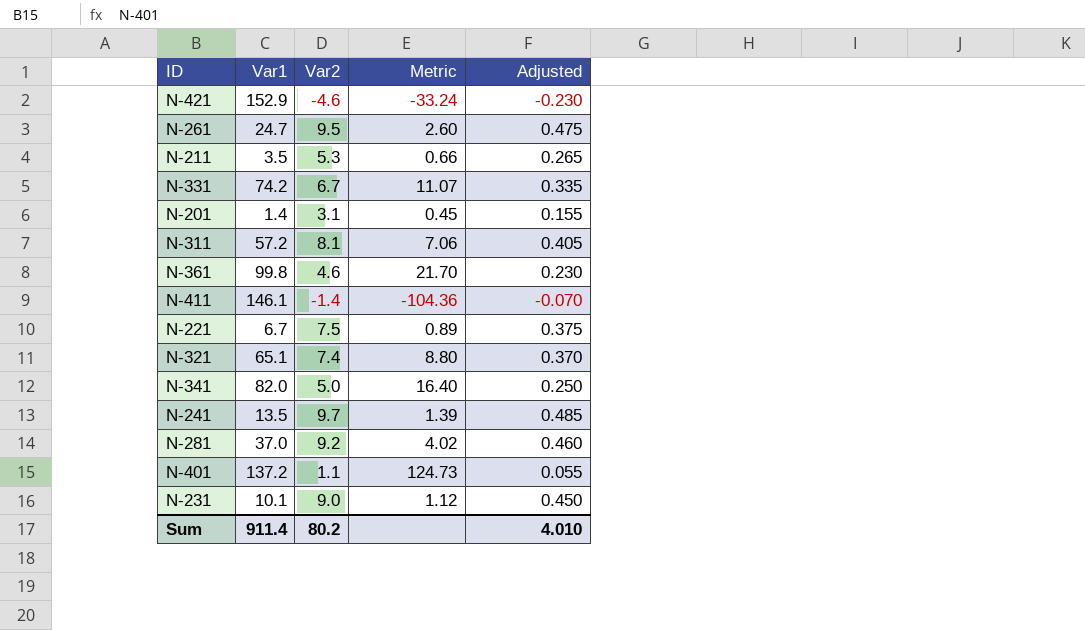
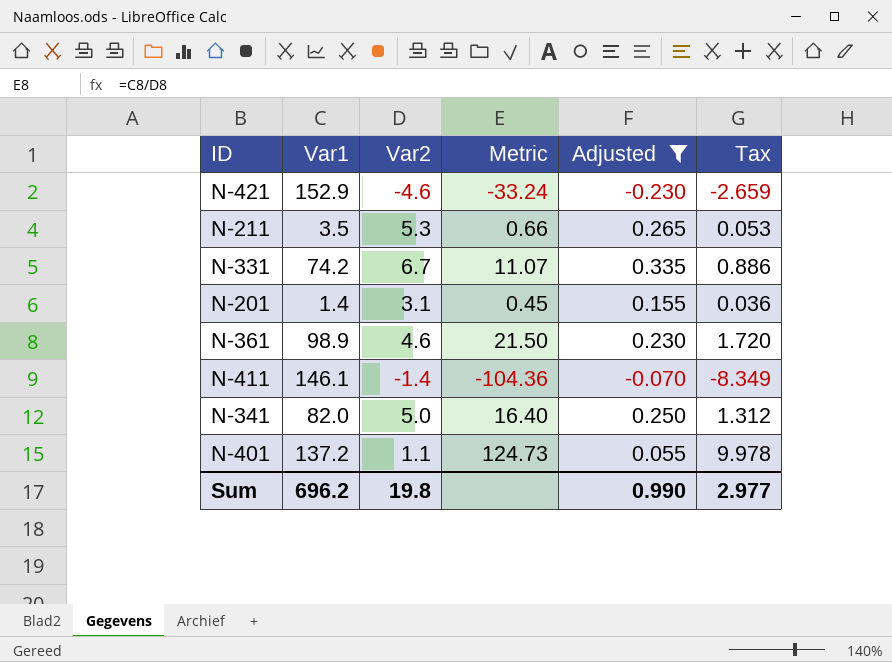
filter: none -> Adjusted <= 0.335
column Tax | formula: none -> [Metric] * 0.08
N-361 | Var1: 99.8 -> 98.9
N-361 | Metric: 21.70 -> 21.50
Sum | Var1: 911.4 -> 696.2
Sum | Var2: 80.2 -> 19.8
Sum | Adjusted: 4.010 -> 0.990

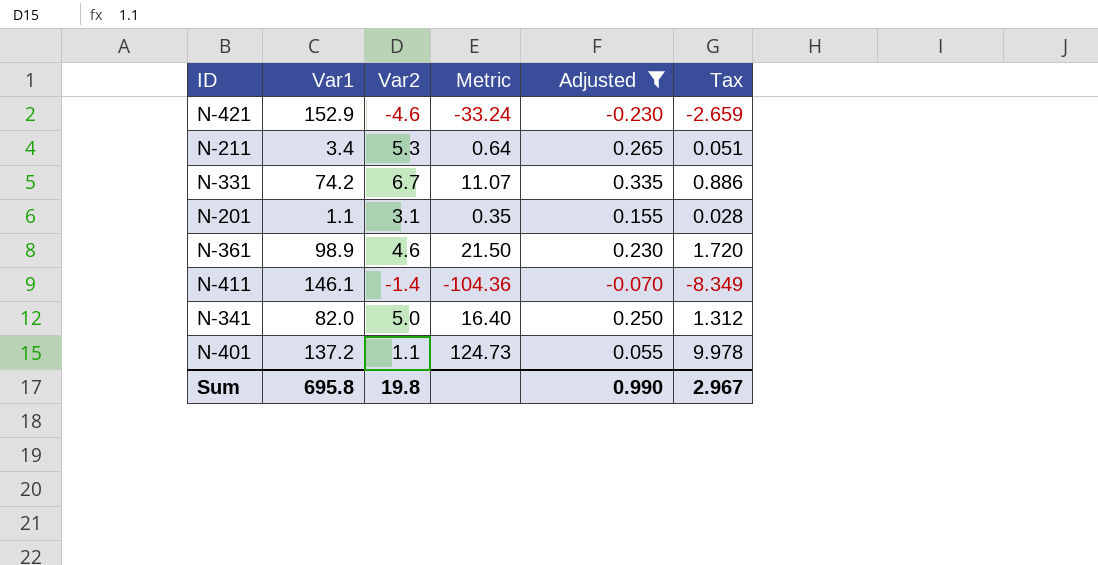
N-211 | Var1: 3.5 -> 3.4
N-211 | Metric: 0.66 -> 0.64
N-211 | Tax: 0.053 -> 0.051
N-201 | Var1: 1.4 -> 1.1
N-201 | Metric: 0.45 -> 0.35
N-201 | Tax: 0.036 -> 0.028
Sum | Var1: 696.2 -> 695.8
Sum | Tax: 2.977 -> 2.967

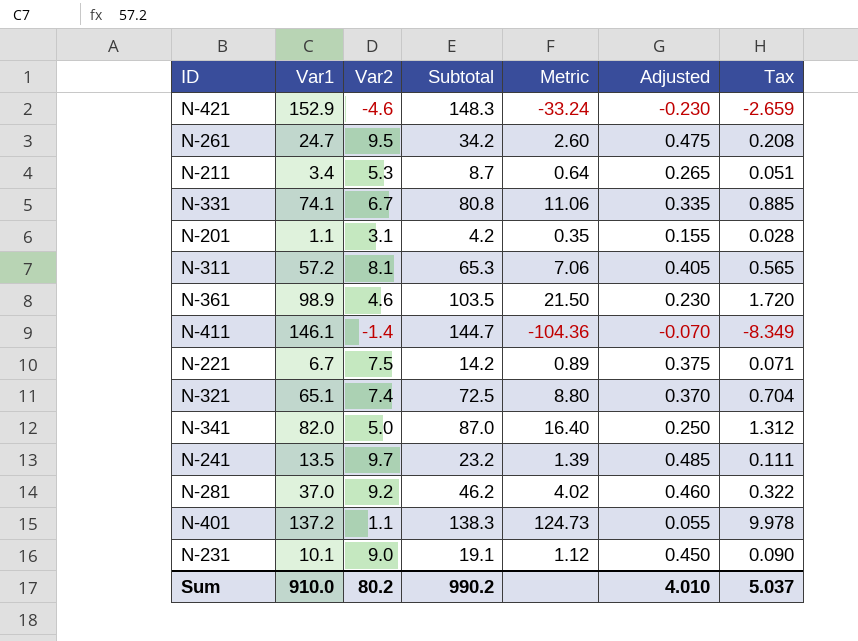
filter: Adjusted <= 0.335 -> none
column Subtotal | formula: none -> [Var1] + [Var2]
N-331 | Var1: 74.2 -> 74.1
N-331 | Metric: 11.07 -> 11.06
N-331 | Tax: 0.886 -> 0.885
Sum | Var1: 695.8 -> 910.0
Sum | Var2: 19.8 -> 80.2
Sum | Adjusted: 0.990 -> 4.010
Sum | Tax: 2.967 -> 5.037

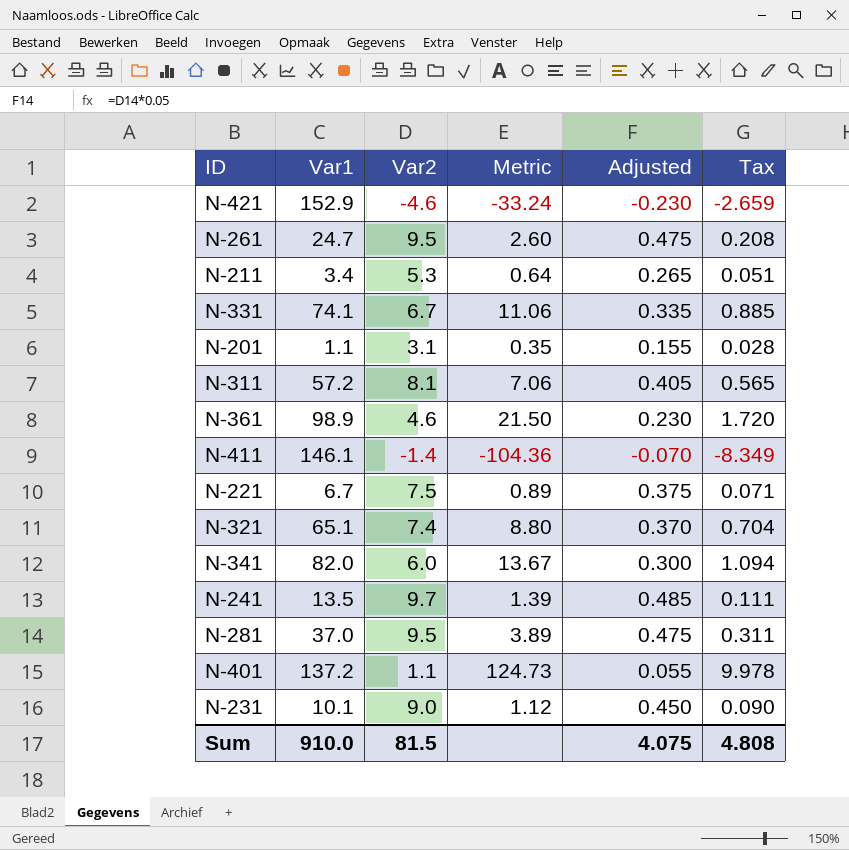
column Subtotal | formula: [Var1] + [Var2] -> none
N-341 | Var2: 5.0 -> 6.0
N-341 | Metric: 16.40 -> 13.67
N-341 | Adjusted: 0.250 -> 0.300
N-341 | Tax: 1.312 -> 1.094
N-281 | Var2: 9.2 -> 9.5
N-281 | Metric: 4.02 -> 3.89
N-281 | Adjusted: 0.460 -> 0.475
N-281 | Tax: 0.322 -> 0.311
Sum | Var2: 80.2 -> 81.5
Sum | Adjusted: 4.010 -> 4.075
Sum | Tax: 5.037 -> 4.808

